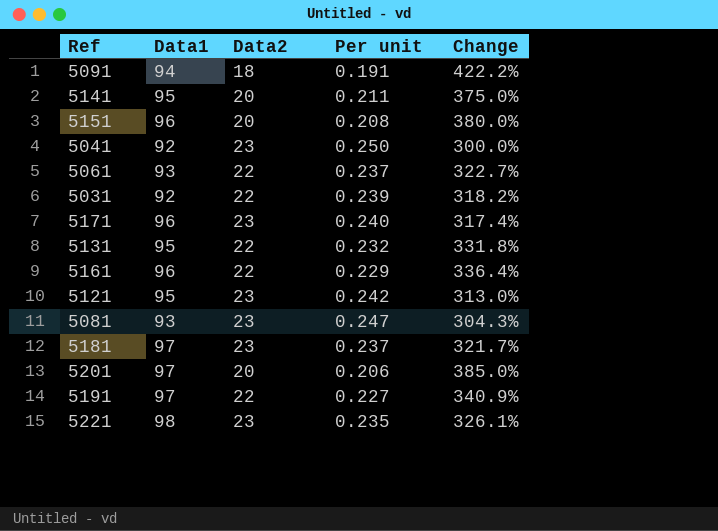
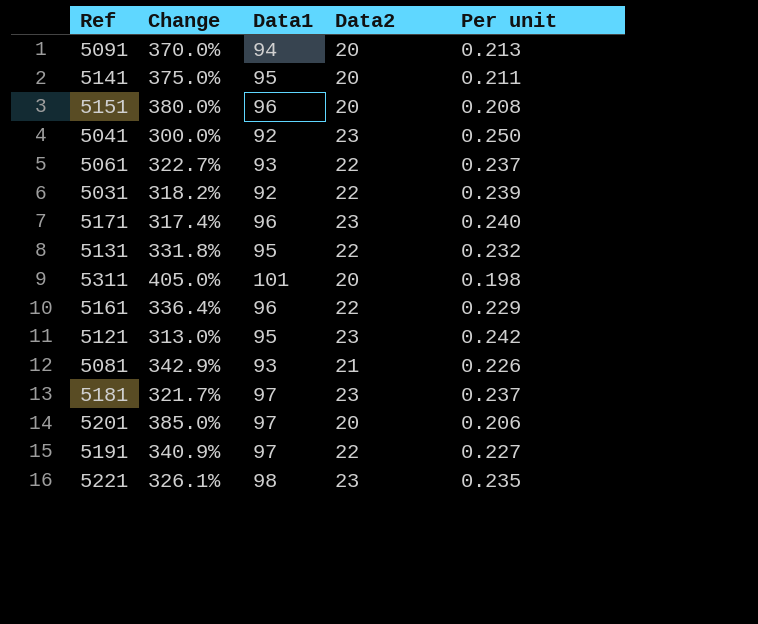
column Change | position: 5 -> 2
5091 | Change: 422.2% -> 370.0%
5091 | Data2: 18 -> 20
5091 | Per unit: 0.191 -> 0.213
row 5311: none -> 405.0% | 101 | 20 | 0.198
5081 | Change: 304.3% -> 342.9%
5081 | Data2: 23 -> 21
5081 | Per unit: 0.247 -> 0.226

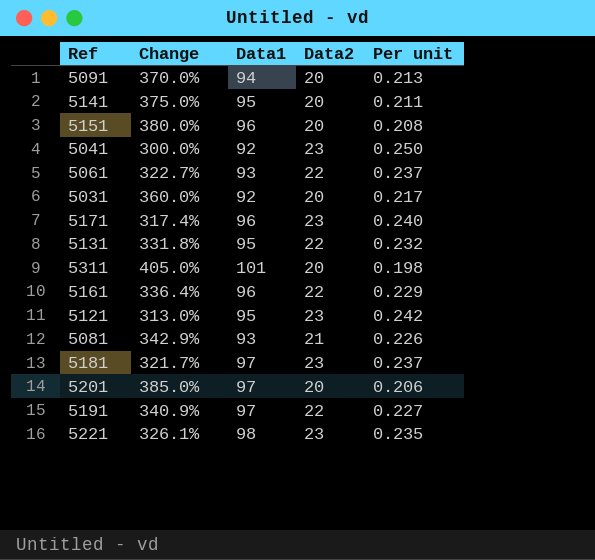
5031 | Change: 318.2% -> 360.0%
5031 | Data2: 22 -> 20
5031 | Per unit: 0.239 -> 0.217

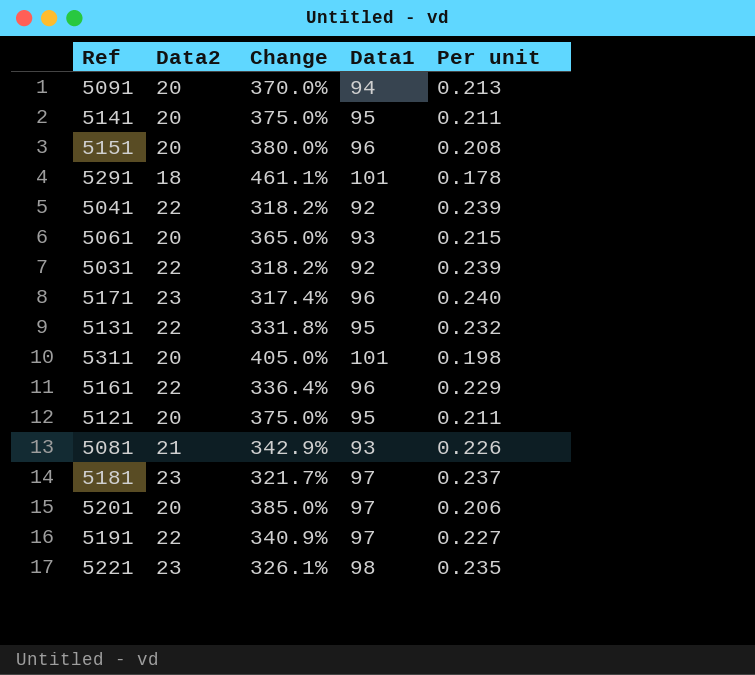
column Data2 | position: 4 -> 2
row 5291: none -> 18 | 461.1% | 101 | 0.178
5041 | Data2: 23 -> 22
5041 | Change: 300.0% -> 318.2%
5041 | Per unit: 0.250 -> 0.239
5061 | Data2: 22 -> 20
5061 | Change: 322.7% -> 365.0%
5061 | Per unit: 0.237 -> 0.215
5031 | Data2: 20 -> 22
5031 | Change: 360.0% -> 318.2%
5031 | Per unit: 0.217 -> 0.239
5121 | Data2: 23 -> 20
5121 | Change: 313.0% -> 375.0%
5121 | Per unit: 0.242 -> 0.211

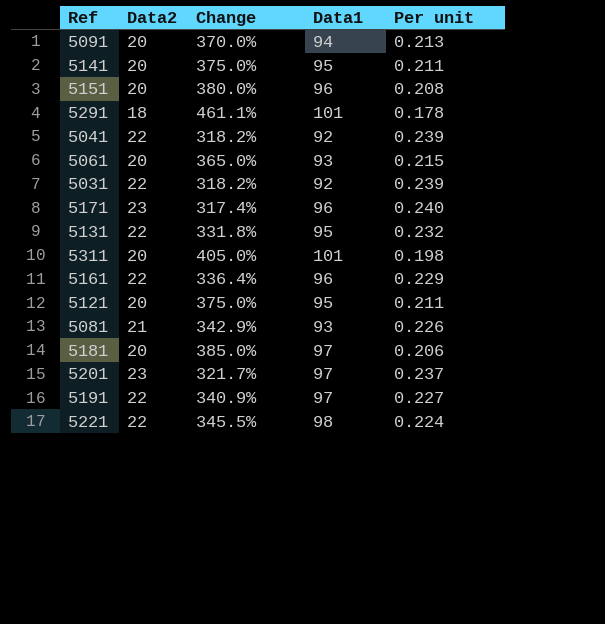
5181 | Data2: 23 -> 20
5181 | Change: 321.7% -> 385.0%
5181 | Per unit: 0.237 -> 0.206
5201 | Data2: 20 -> 23
5201 | Change: 385.0% -> 321.7%
5201 | Per unit: 0.206 -> 0.237
5221 | Data2: 23 -> 22
5221 | Change: 326.1% -> 345.5%
5221 | Per unit: 0.235 -> 0.224

